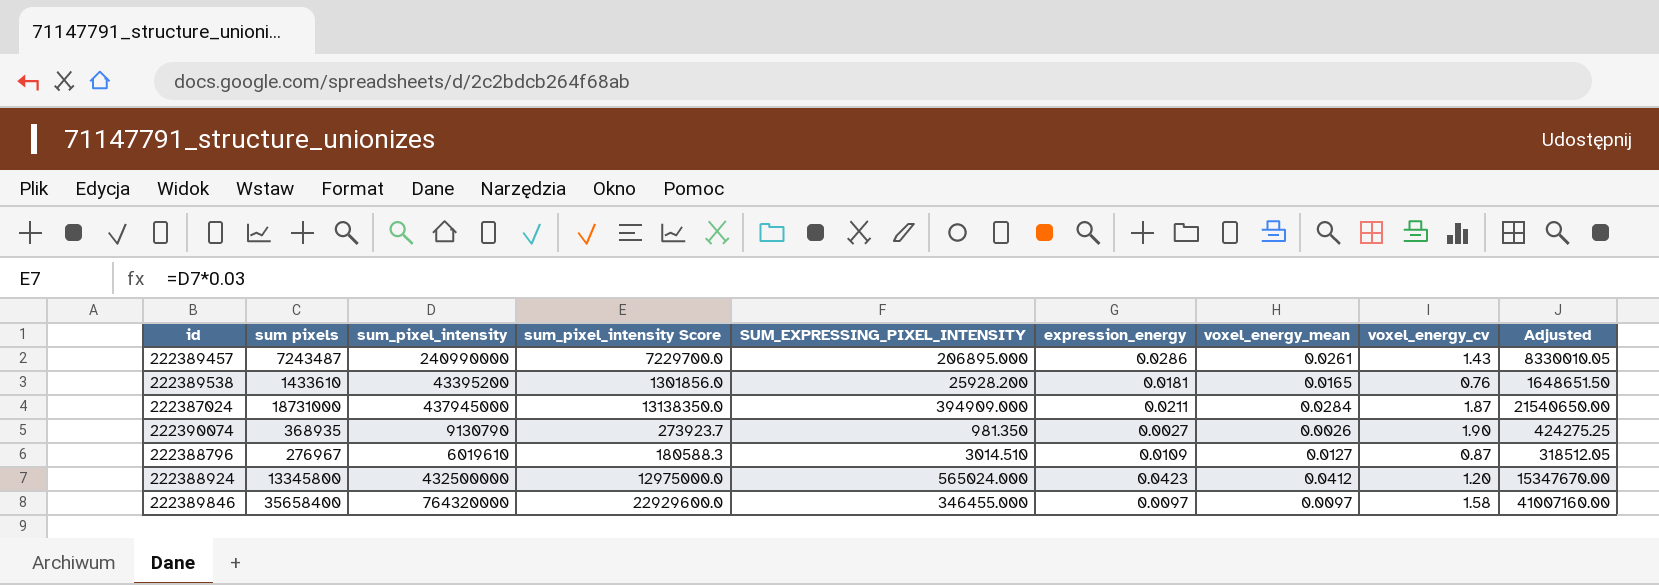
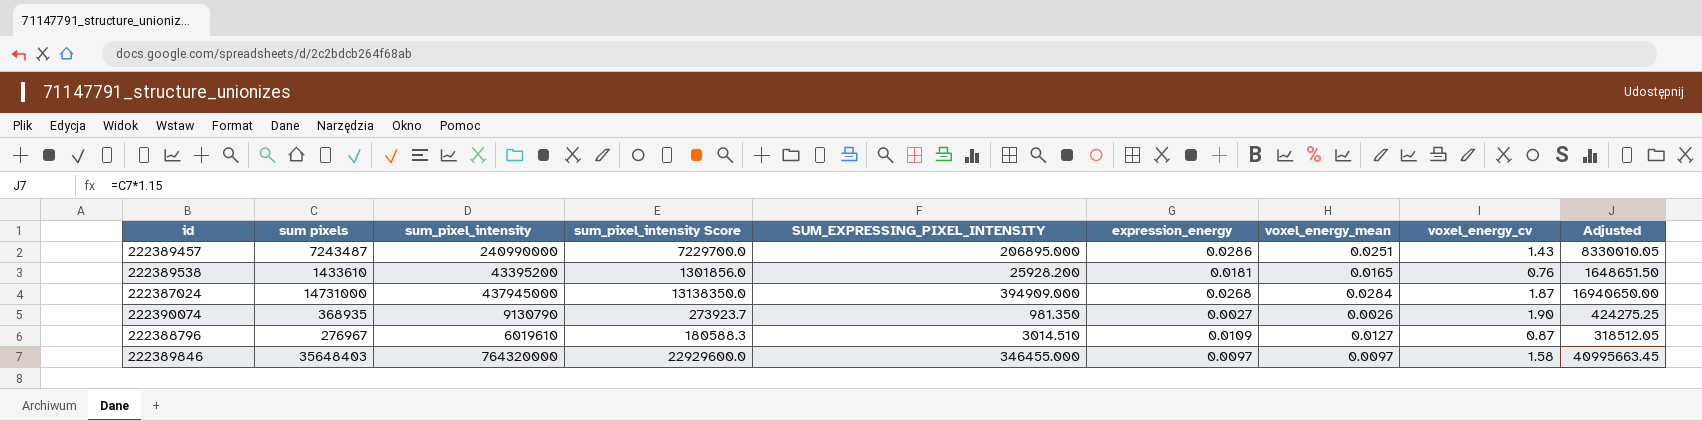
row 222388924: 13345800 | 432500000 | 12975000.0 | 565024.000 | 0.0423 | 0.0412 | 1.20 | 15347670.00 -> none
222389457 | voxel_energy_mean: 0.0261 -> 0.0251
222387024 | sum pixels: 18731000 -> 14731000
222387024 | expression_energy: 0.0211 -> 0.0268
222387024 | Adjusted: 21540650.00 -> 16940650.00
222389846 | sum pixels: 35658400 -> 35648403
222389846 | Adjusted: 41007160.00 -> 40995663.45

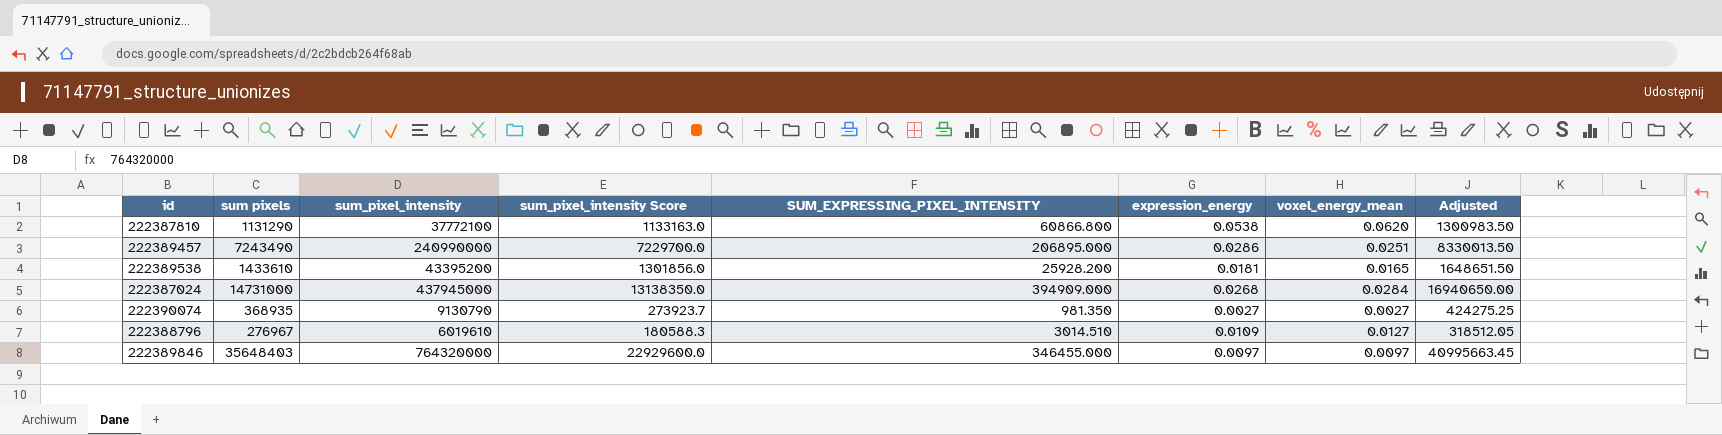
column voxel_energy_cv | position: 8 -> none
row 222387810: none -> 1131290 | 37772100 | 1133163.0 | 60866.800 | 0.0538 | 0.0620 | 1300983.50
222389457 | sum pixels: 7243487 -> 7243490
222389457 | Adjusted: 8330010.05 -> 8330013.50
222390074 | voxel_energy_mean: 0.0026 -> 0.0027

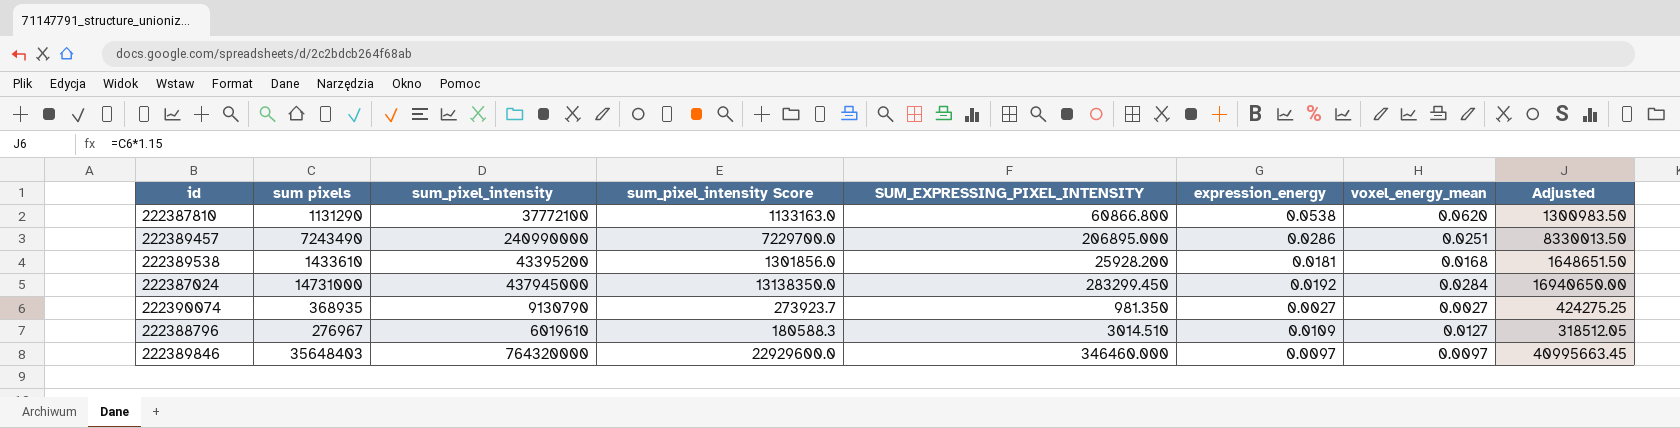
222389538 | voxel_energy_mean: 0.0165 -> 0.0168
222387024 | SUM_EXPRESSING_PIXEL_INTENSITY: 394909.000 -> 283299.450
222387024 | expression_energy: 0.0268 -> 0.0192
222389846 | SUM_EXPRESSING_PIXEL_INTENSITY: 346455.000 -> 346460.000

